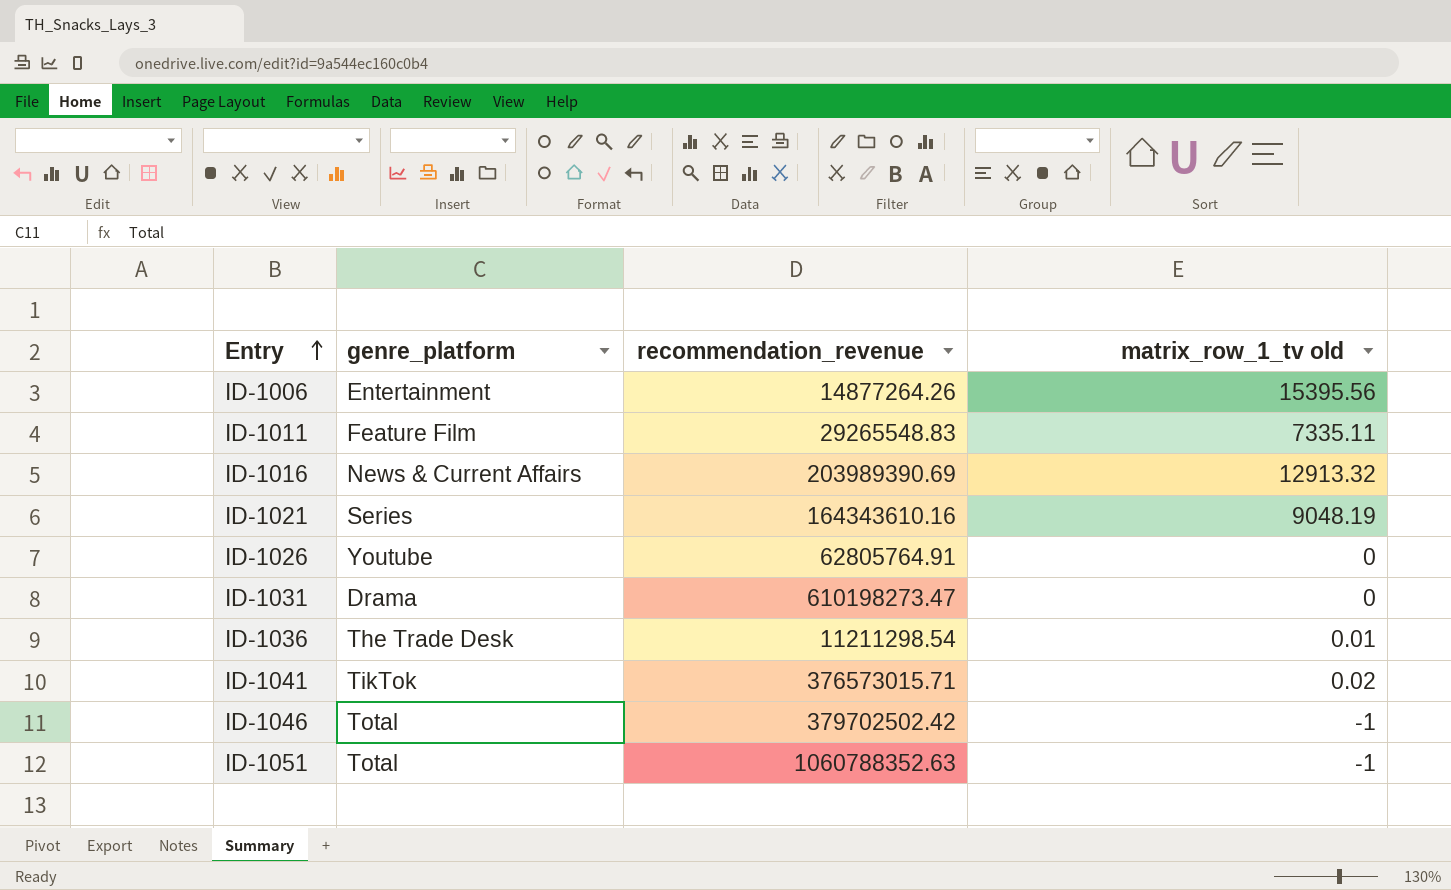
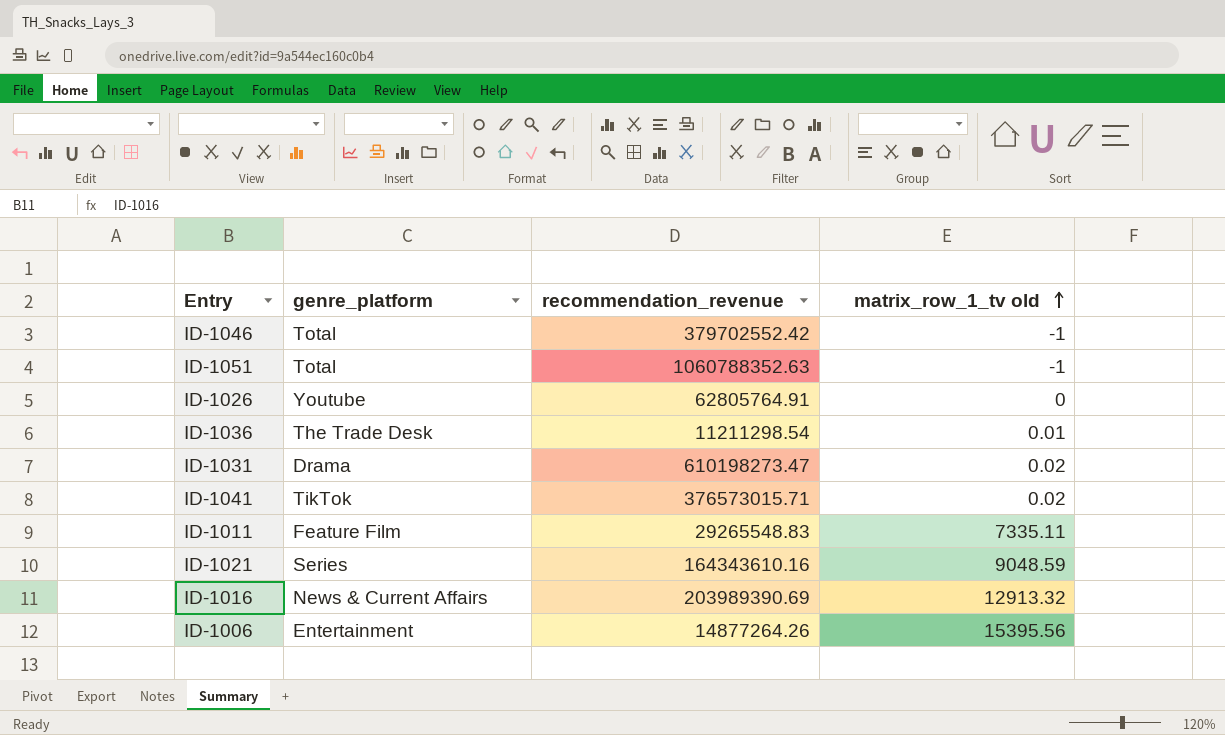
row order: Entry ascending -> matrix_row_1_tv old ascending
ID-1046 | recommendation_revenue: 379702502.42 -> 379702552.42
ID-1031 | matrix_row_1_tv old: 0 -> 0.02
ID-1021 | matrix_row_1_tv old: 9048.19 -> 9048.59

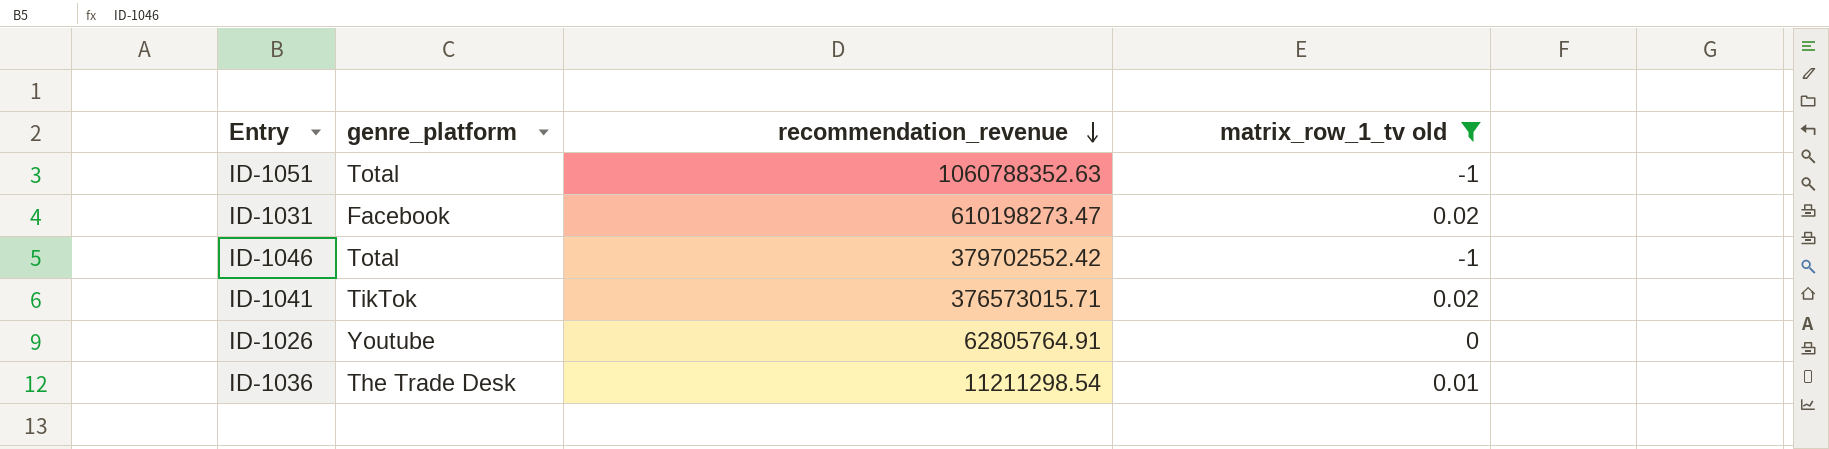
filter: none -> matrix_row_1_tv old <= 0.02
row order: matrix_row_1_tv old ascending -> recommendation_revenue descending
ID-1031 | genre_platform: Drama -> Facebook

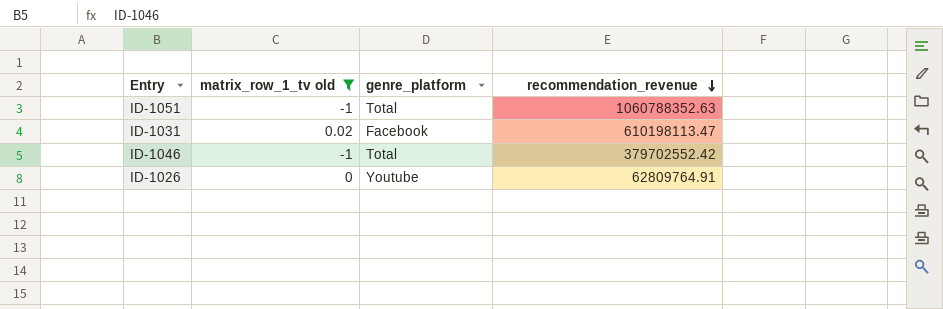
column matrix_row_1_tv old | position: 4 -> 2
row ID-1041: TikTok | 376573015.71 | 0.02 -> none
row ID-1036: The Trade Desk | 11211298.54 | 0.01 -> none
ID-1031 | recommendation_revenue: 610198273.47 -> 610198113.47
ID-1026 | recommendation_revenue: 62805764.91 -> 62809764.91

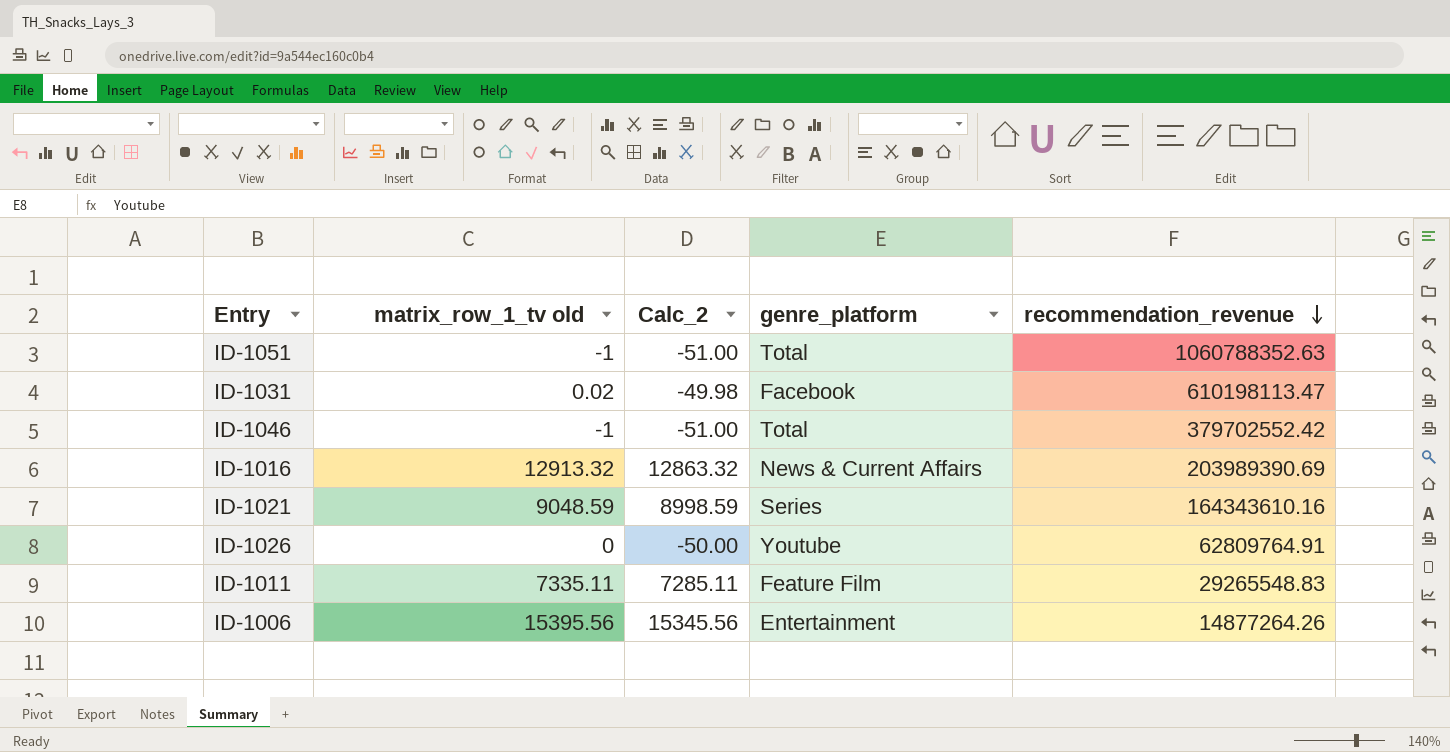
filter: matrix_row_1_tv old <= 0.02 -> none
column Calc_2 | formula: none -> [matrix_row_1_tv old] - 50

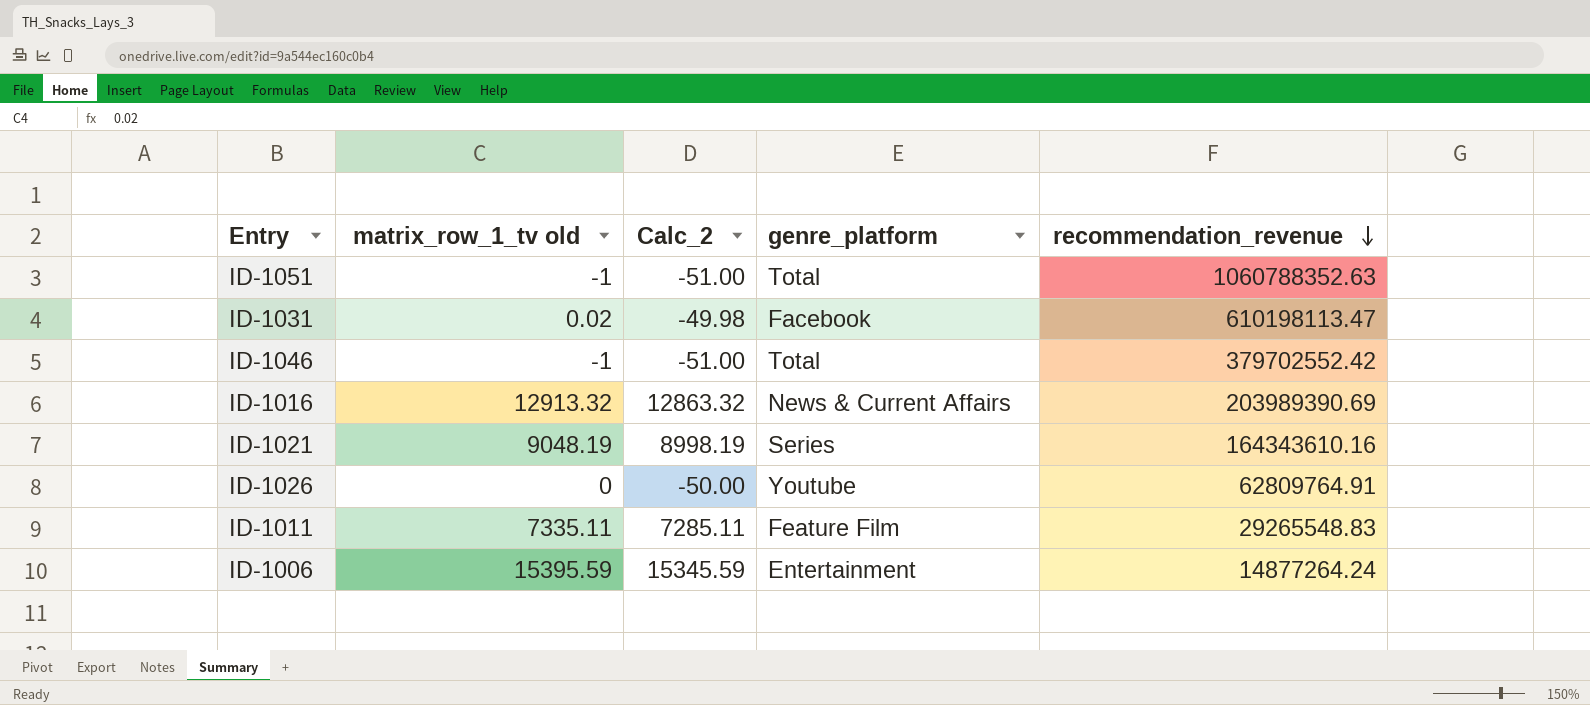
ID-1021 | matrix_row_1_tv old: 9048.59 -> 9048.19
ID-1021 | Calc_2: 8998.59 -> 8998.19
ID-1006 | matrix_row_1_tv old: 15395.56 -> 15395.59
ID-1006 | Calc_2: 15345.56 -> 15345.59
ID-1006 | recommendation_revenue: 14877264.26 -> 14877264.24

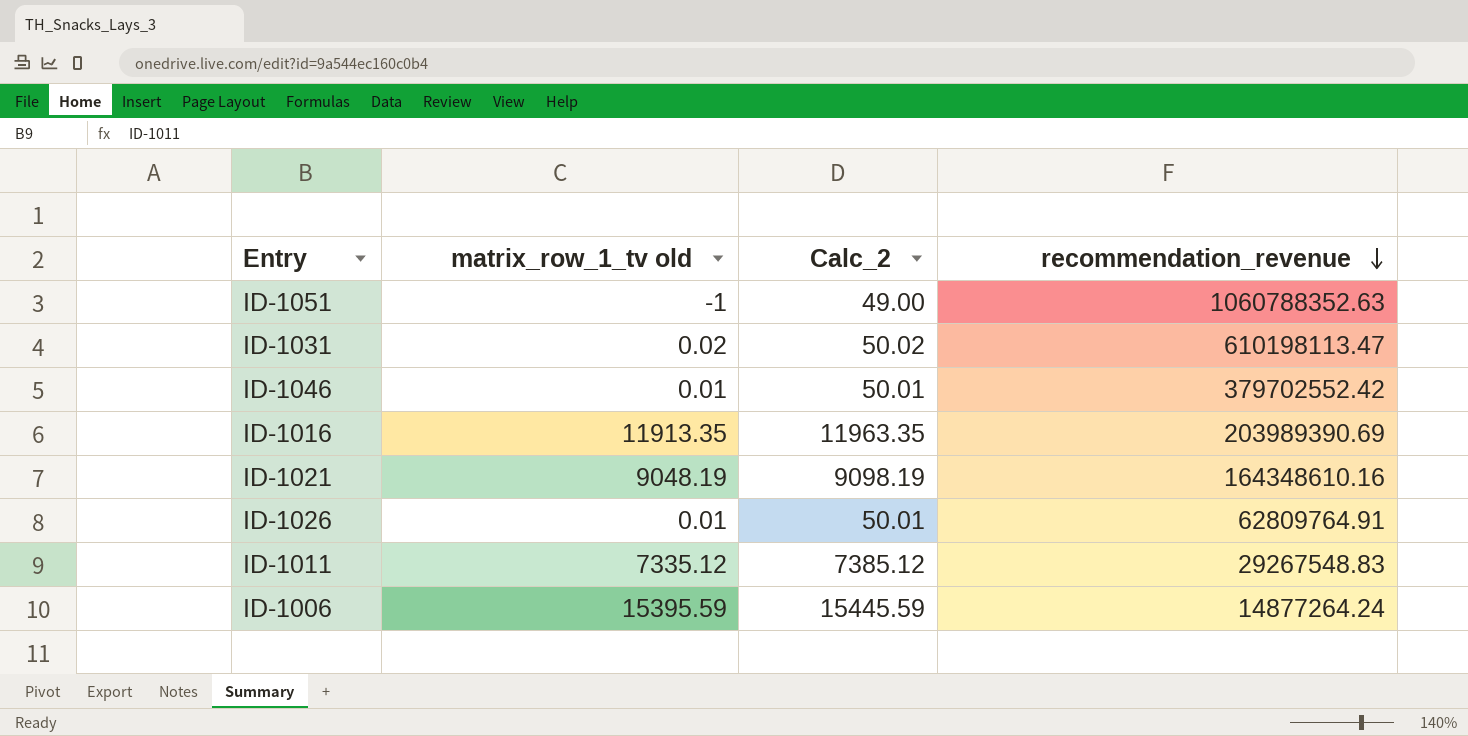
column genre_platform | position: 4 -> none
column Calc_2 | formula: [matrix_row_1_tv old] - 50 -> [matrix_row_1_tv old] + 50
ID-1046 | matrix_row_1_tv old: -1 -> 0.01
ID-1016 | matrix_row_1_tv old: 12913.32 -> 11913.35
ID-1021 | recommendation_revenue: 164343610.16 -> 164348610.16
ID-1026 | matrix_row_1_tv old: 0 -> 0.01
ID-1011 | matrix_row_1_tv old: 7335.11 -> 7335.12
ID-1011 | recommendation_revenue: 29265548.83 -> 29267548.83

